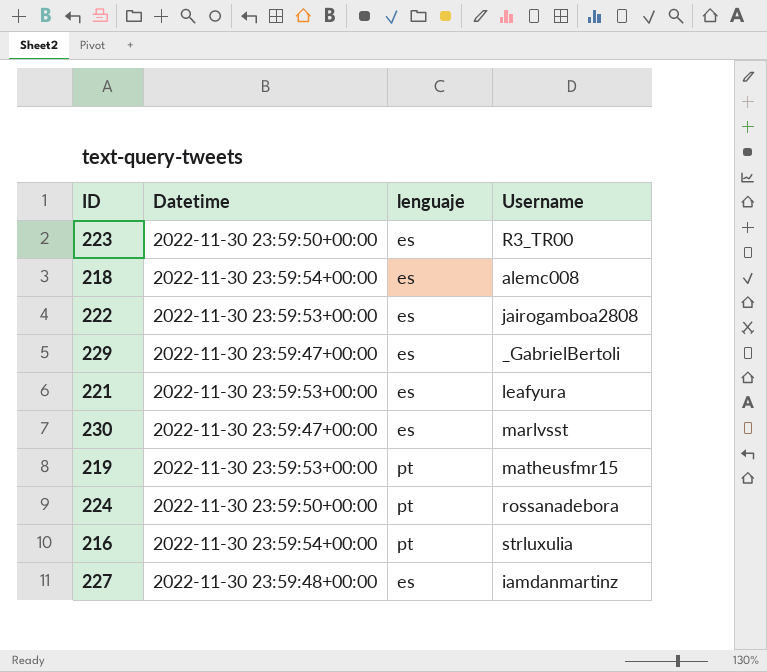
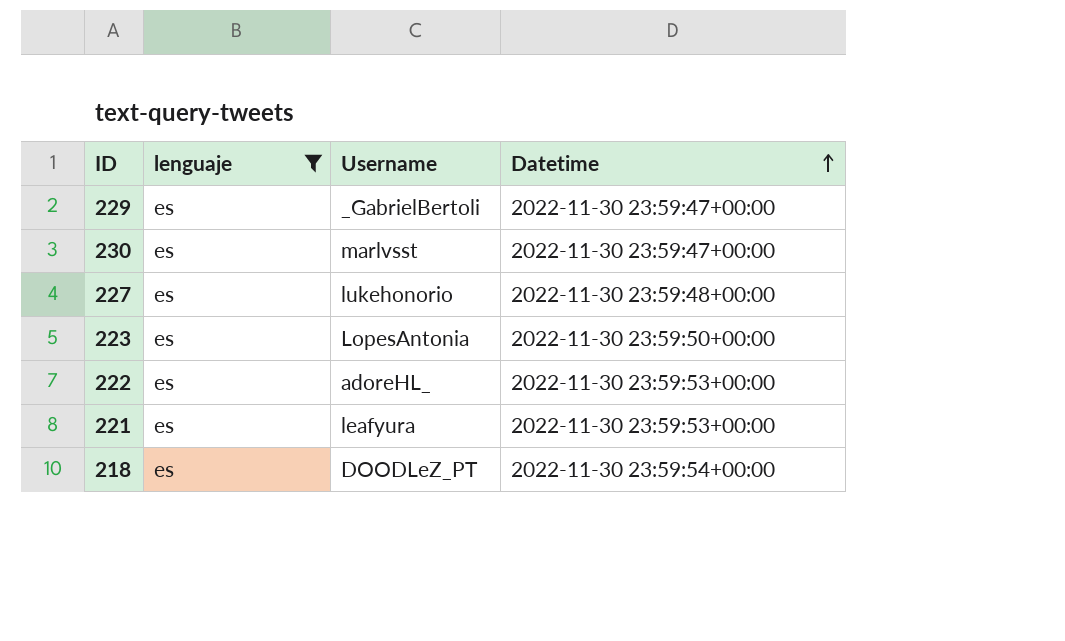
filter: none -> lenguaje = es
row order: none -> Datetime ascending
column Datetime | position: 2 -> 4
227 | Username: iamdanmartinz -> lukehonorio
223 | Username: R3_TR00 -> LopesAntonia
222 | Username: jairogamboa2808 -> adoreHL_
218 | Username: alemc008 -> DOODLeZ_PT

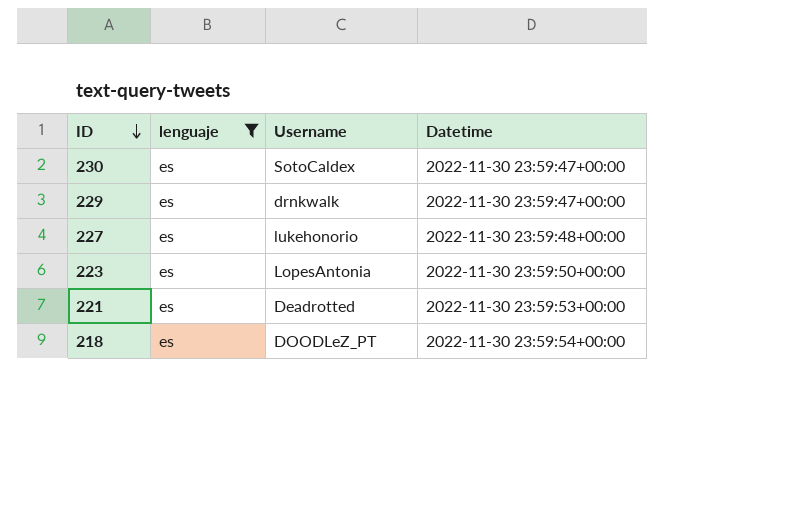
row order: Datetime ascending -> ID descending
row 222: es | adoreHL_ | 2022-11-30 23:59:53+00:00 -> none
230 | Username: marlvsst -> SotoCaldex
229 | Username: _GabrielBertoli -> drnkwalk
221 | Username: leafyura -> Deadrotted

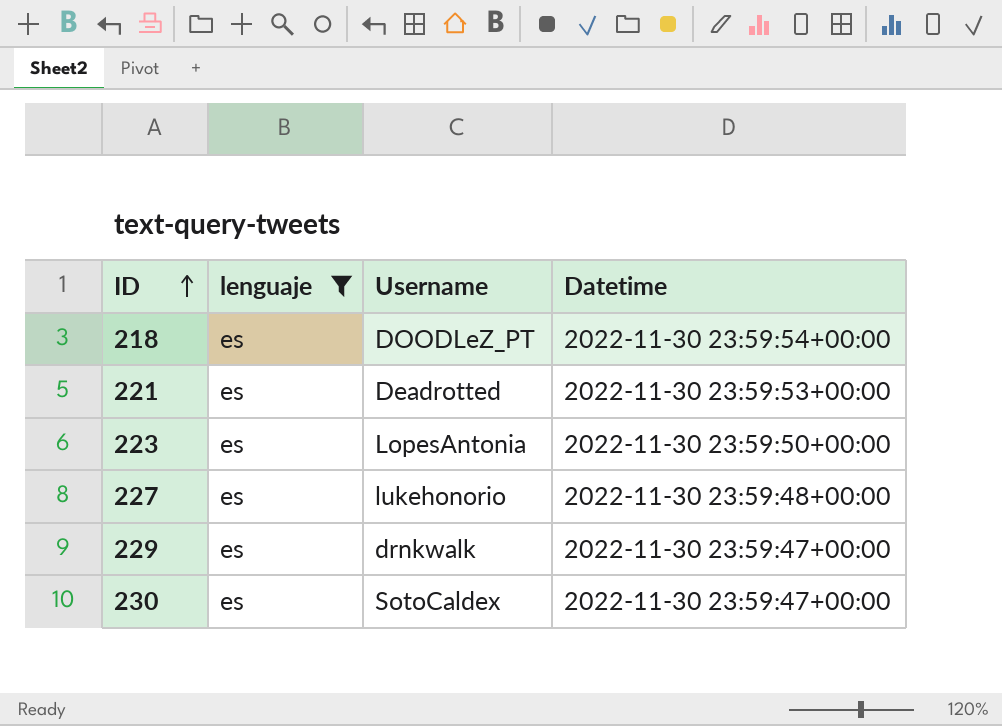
row order: ID descending -> ID ascending

